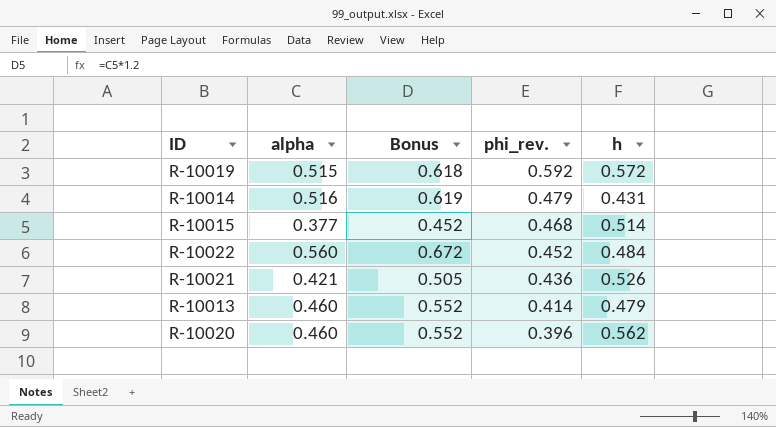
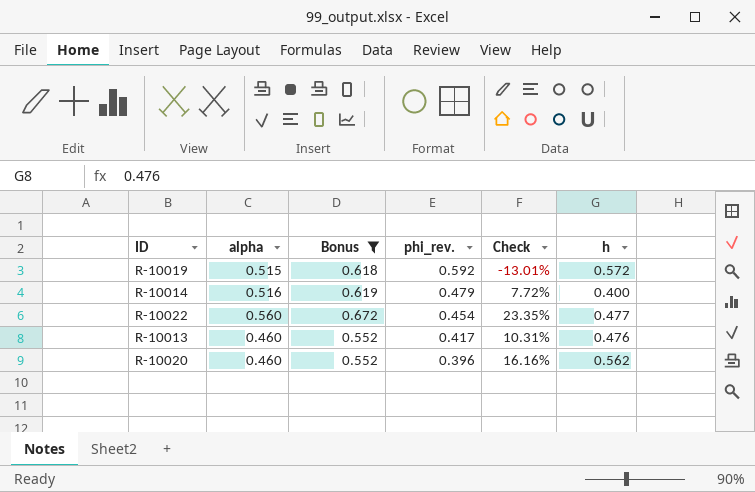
filter: none -> Bonus >= 0.552
column Check | formula: none -> ([alpha] - [phi_rev.]) / [phi_rev.]
R-10014 | h: 0.431 -> 0.400
R-10022 | phi_rev.: 0.452 -> 0.454
R-10022 | h: 0.484 -> 0.477
R-10013 | phi_rev.: 0.414 -> 0.417
R-10013 | h: 0.479 -> 0.476

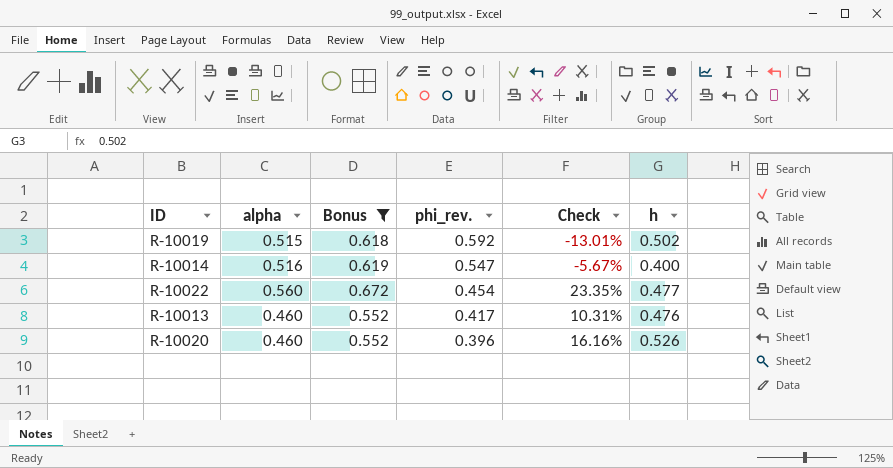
R-10019 | h: 0.572 -> 0.502
R-10014 | phi_rev.: 0.479 -> 0.547
R-10014 | Check: 7.72% -> -5.67%
R-10020 | h: 0.562 -> 0.526

